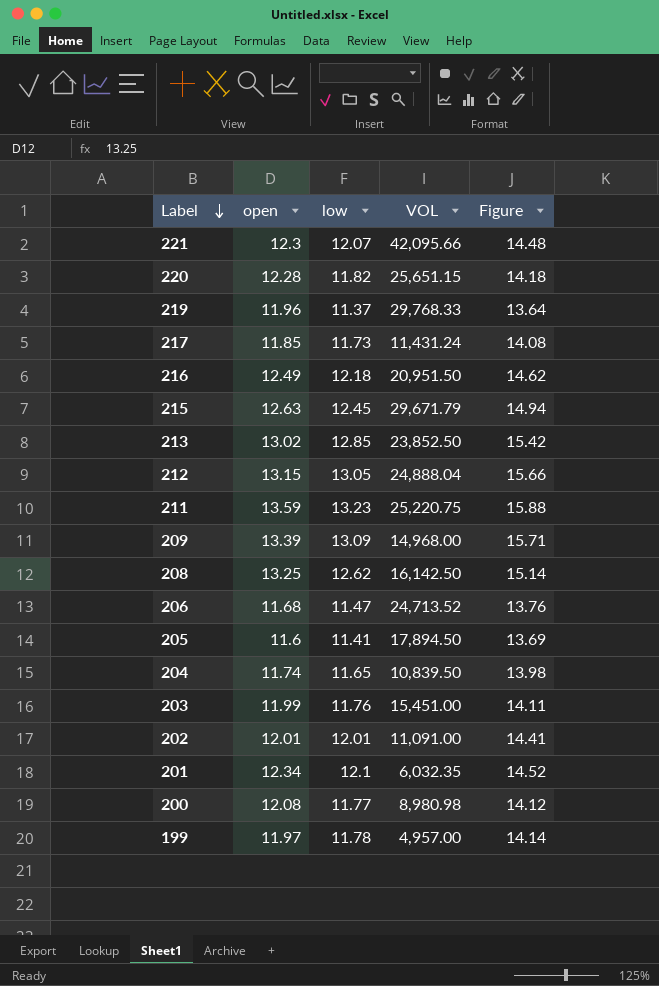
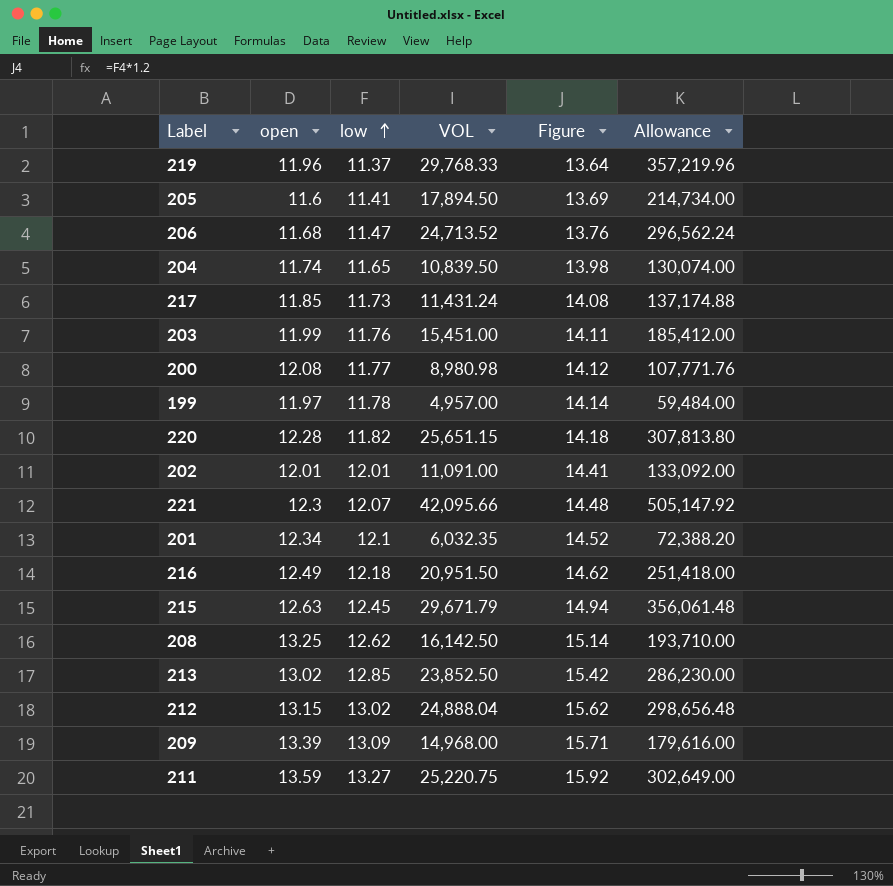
row order: Label descending -> low ascending
column Allowance | formula: none -> [VOL] * 12
212 | low: 13.05 -> 13.02
212 | Figure: 15.66 -> 15.62
211 | low: 13.23 -> 13.27
211 | Figure: 15.88 -> 15.92

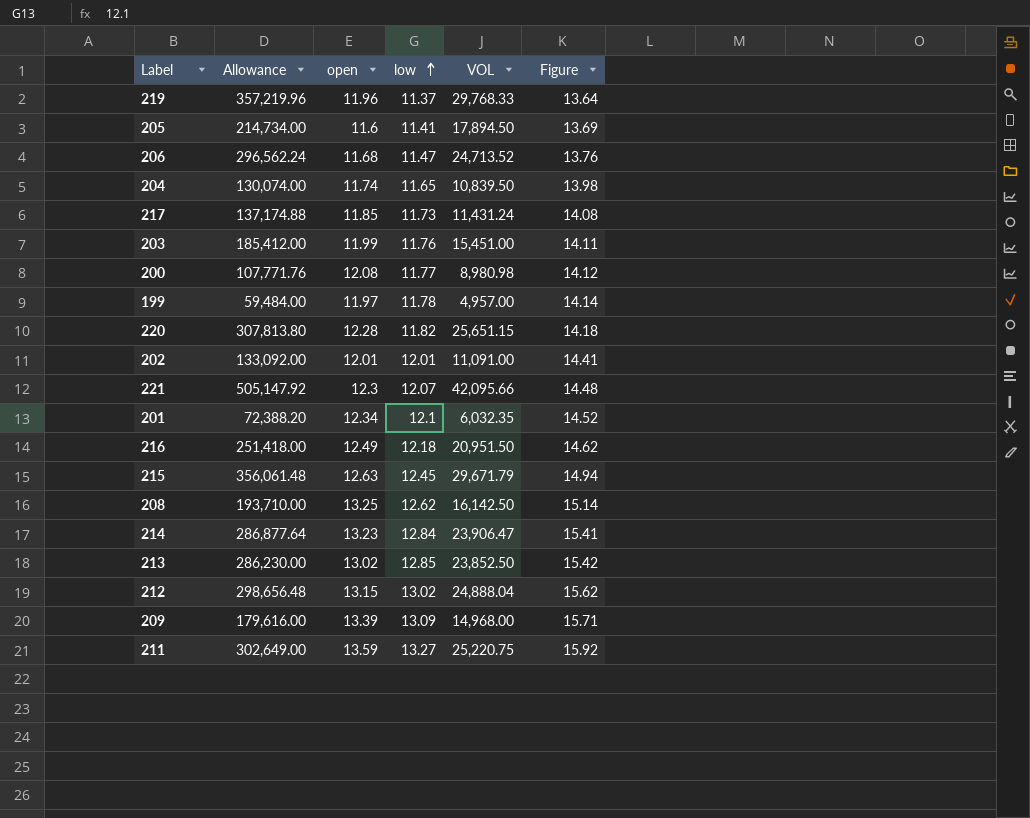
column Allowance | position: 6 -> 2
row 214: none -> 286,877.64 | 13.23 | 12.84 | 23,906.47 | 15.41

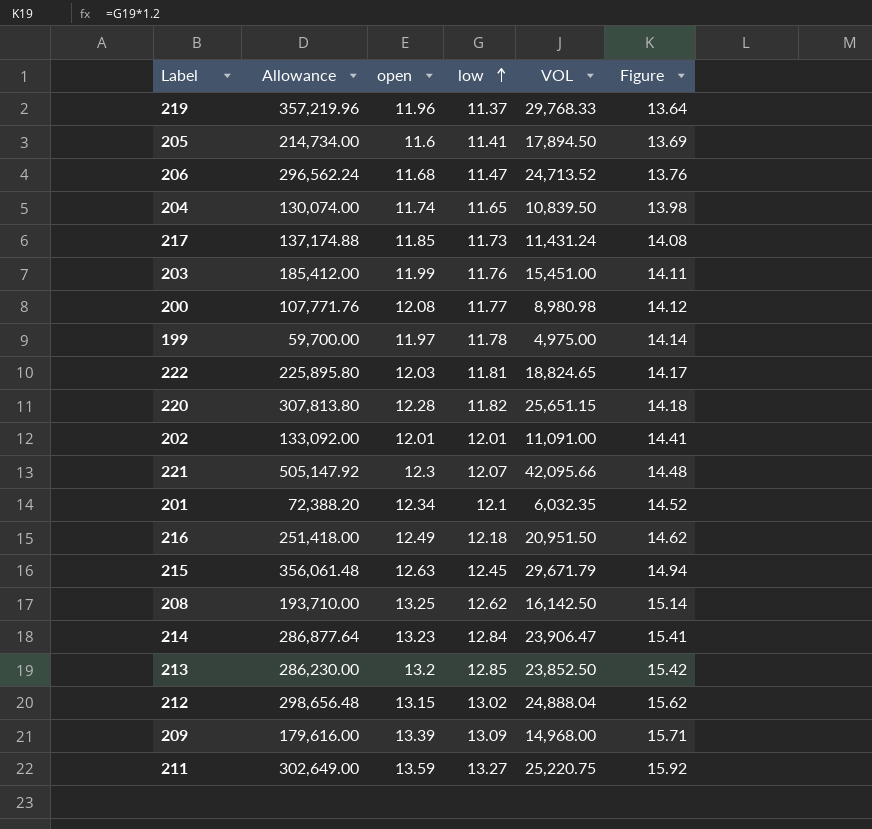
199 | Allowance: 59,484.00 -> 59,700.00
199 | VOL: 4,957.00 -> 4,975.00
row 222: none -> 225,895.80 | 12.03 | 11.81 | 18,824.65 | 14.17
213 | open: 13.02 -> 13.2

